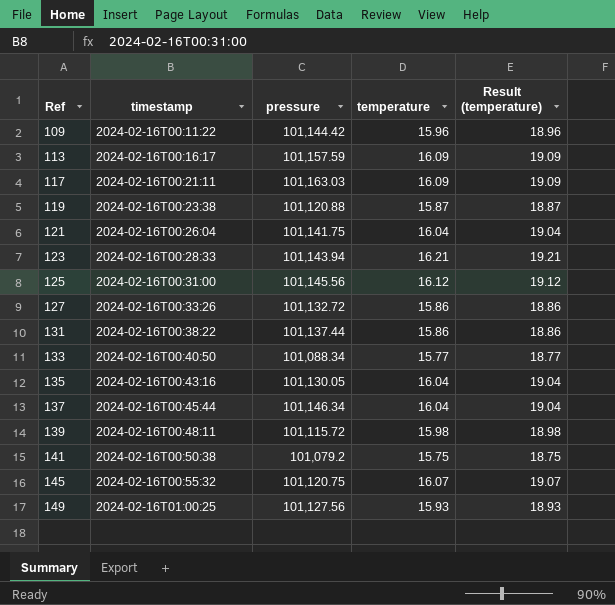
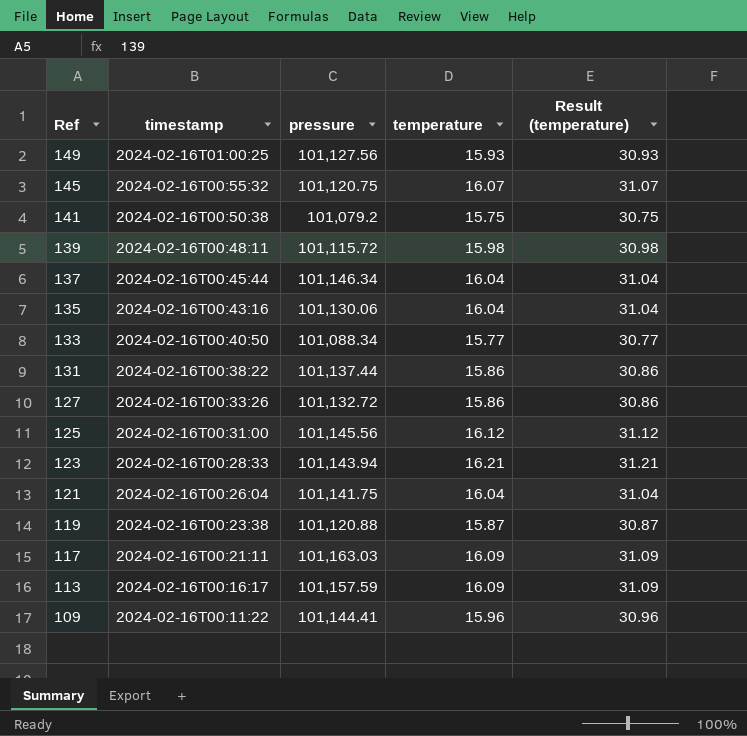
row order: Ref ascending -> Ref descending
column Result (temperature) | formula: [temperature] + 3 -> [temperature] + 15
135 | pressure: 101,130.05 -> 101,130.06
109 | pressure: 101,144.42 -> 101,144.41

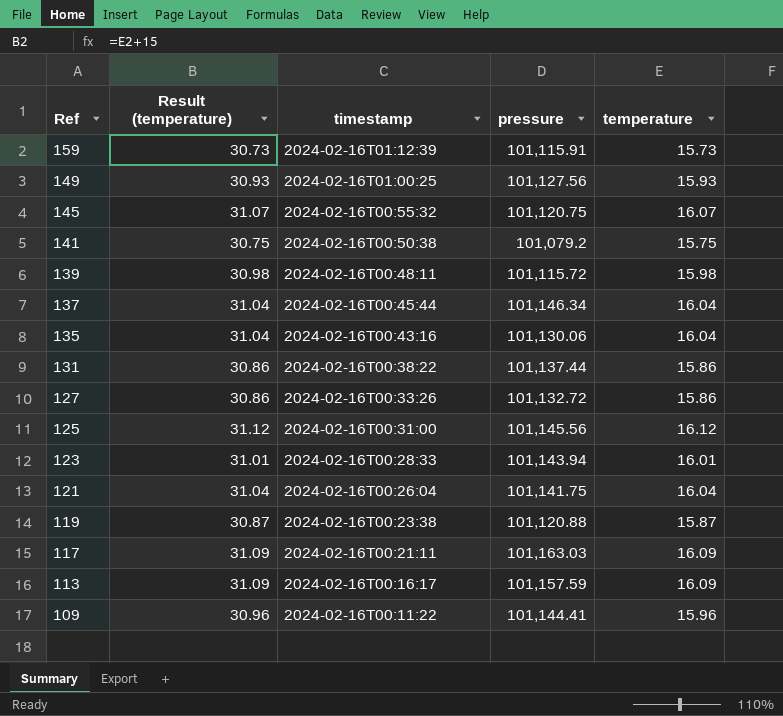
column Result (temperature) | position: 5 -> 2
row 133: 2024-02-16T00:40:50 | 101,088.34 | 15.77 | 30.77 -> none
row 159: none -> 30.73 | 2024-02-16T01:12:39 | 101,115.91 | 15.73
123 | Result (temperature): 31.21 -> 31.01
123 | temperature: 16.21 -> 16.01

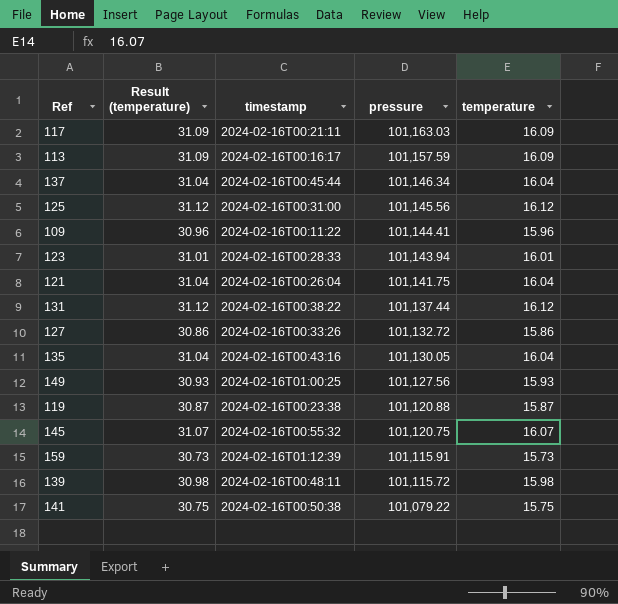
row order: Ref descending -> pressure descending
131 | Result (temperature): 30.86 -> 31.12
131 | temperature: 15.86 -> 16.12
135 | pressure: 101,130.06 -> 101,130.05
141 | pressure: 101,079.2 -> 101,079.22

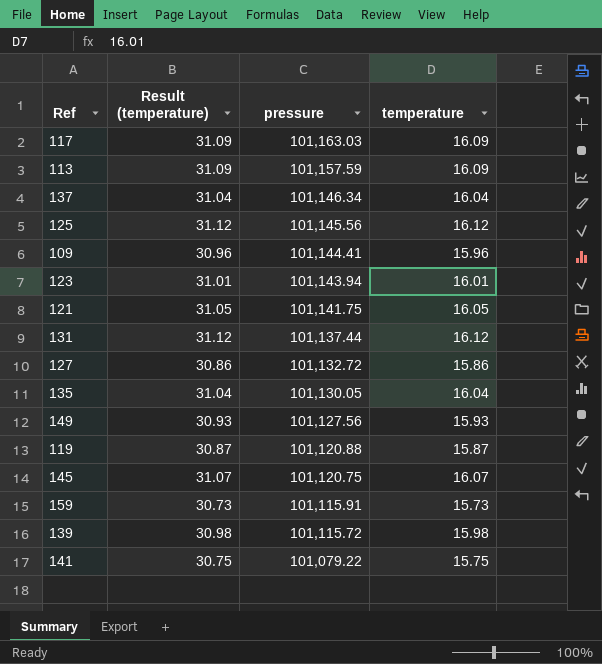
column timestamp | position: 3 -> none
121 | Result (temperature): 31.04 -> 31.05
121 | temperature: 16.04 -> 16.05

